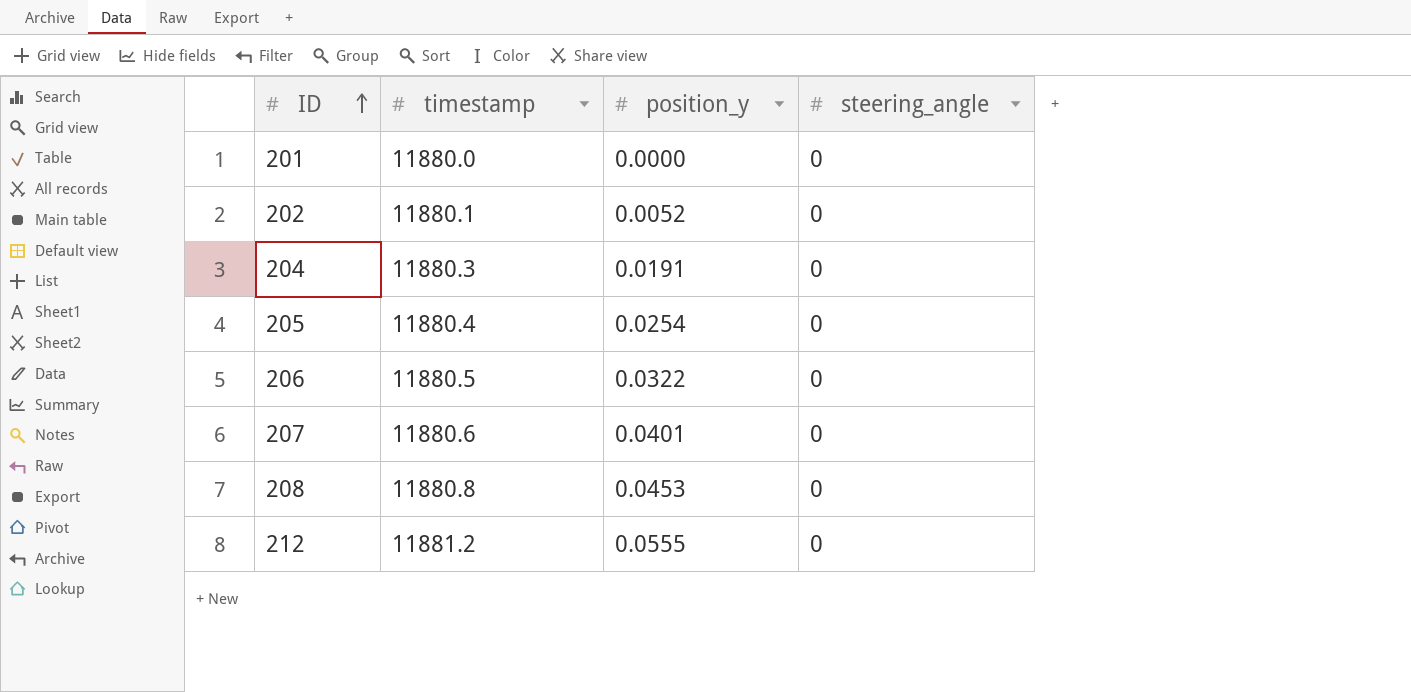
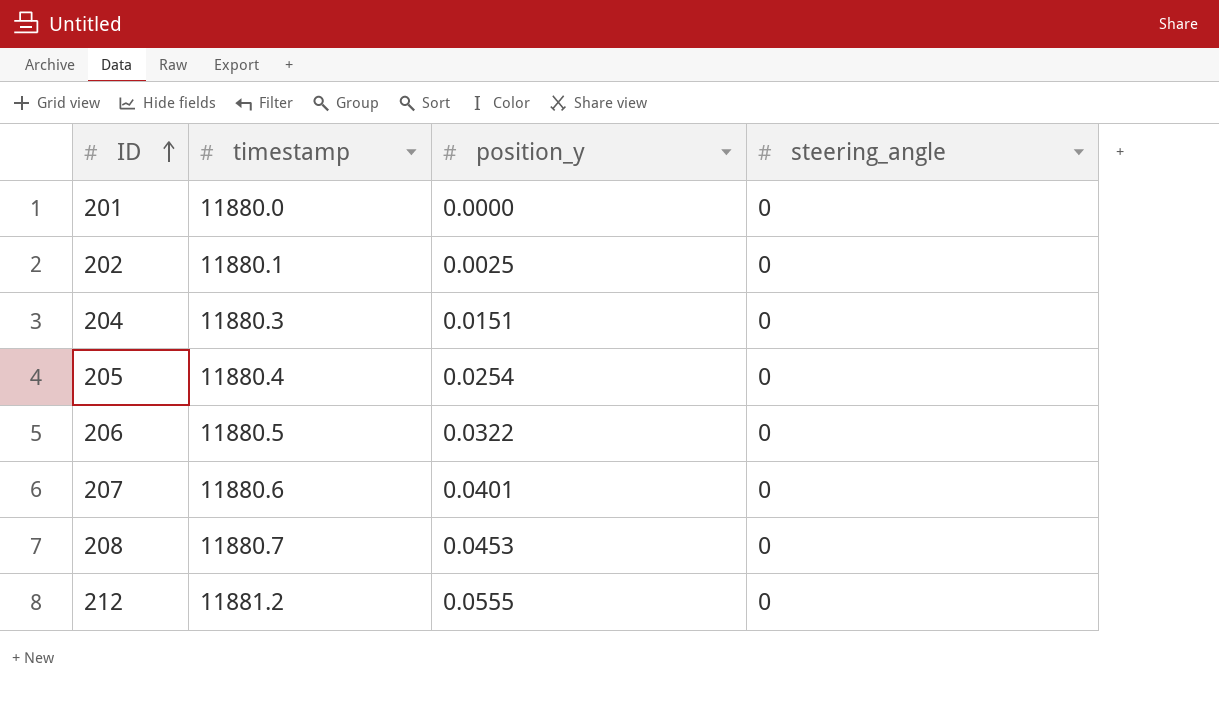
202 | position_y: 0.0052 -> 0.0025
204 | position_y: 0.0191 -> 0.0151
208 | timestamp: 11880.8 -> 11880.7

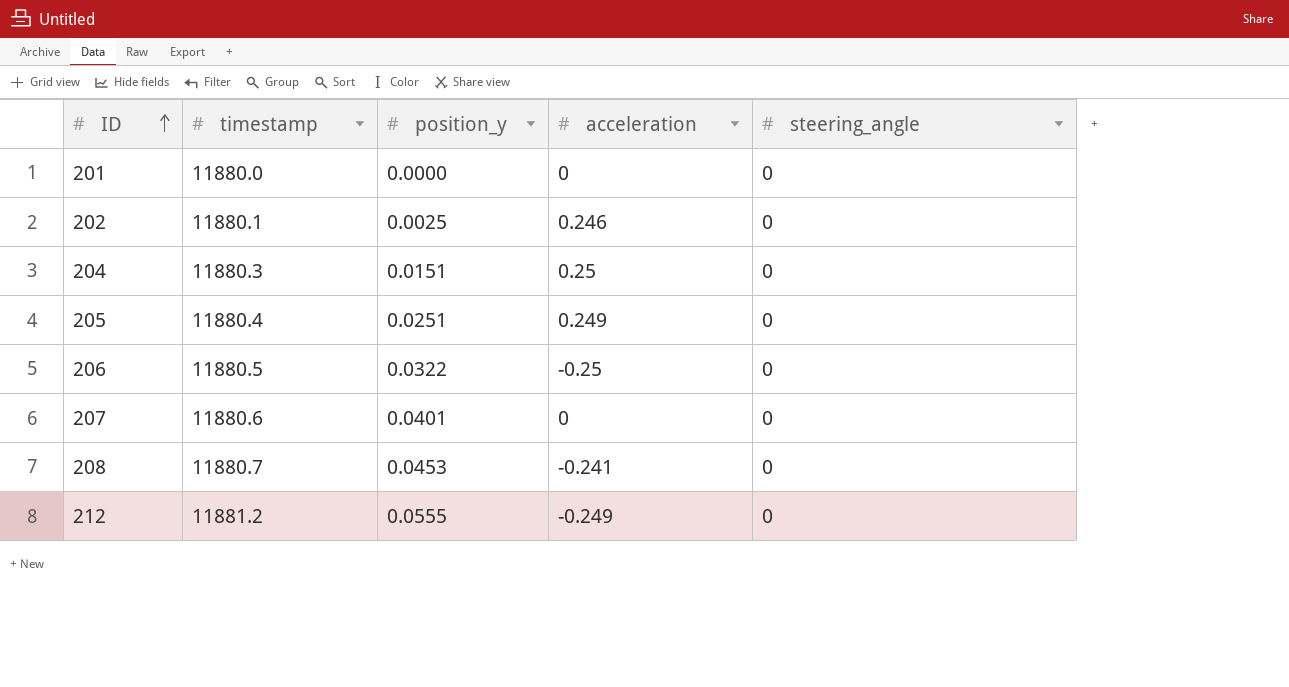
column acceleration | position: none -> 4
205 | position_y: 0.0254 -> 0.0251

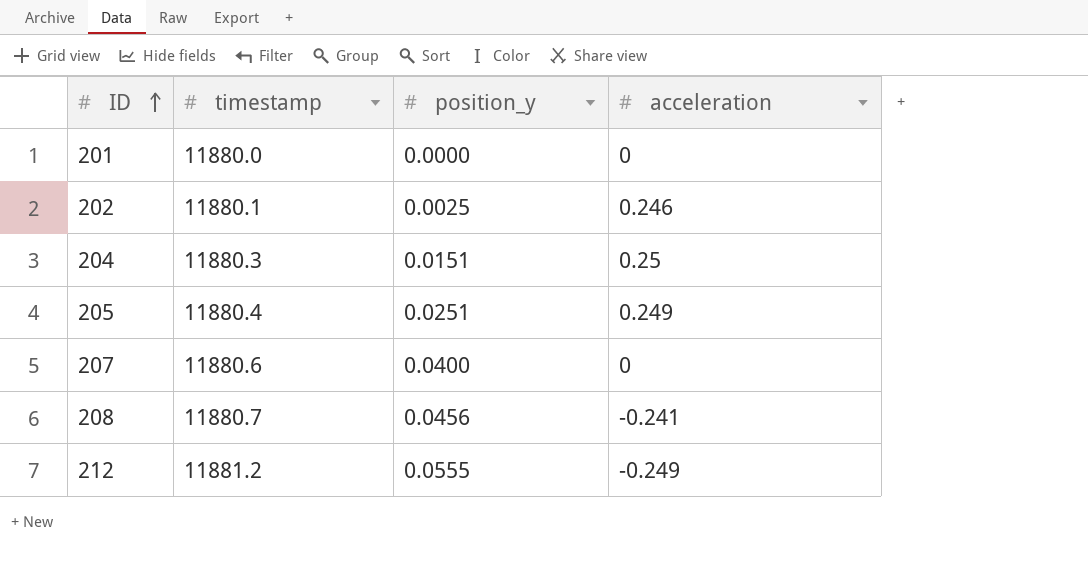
column steering_angle | position: 5 -> none
row 206: 11880.5 | 0.0322 | -0.25 | 0 -> none
207 | position_y: 0.0401 -> 0.0400
208 | position_y: 0.0453 -> 0.0456

